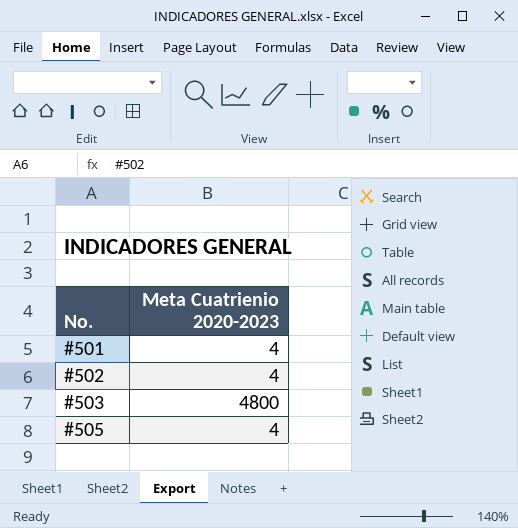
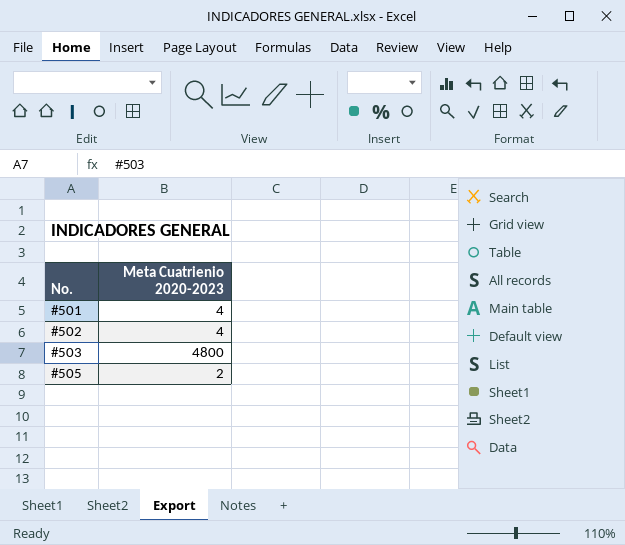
#505 | Meta Cuatrienio 2020-2023: 4 -> 2

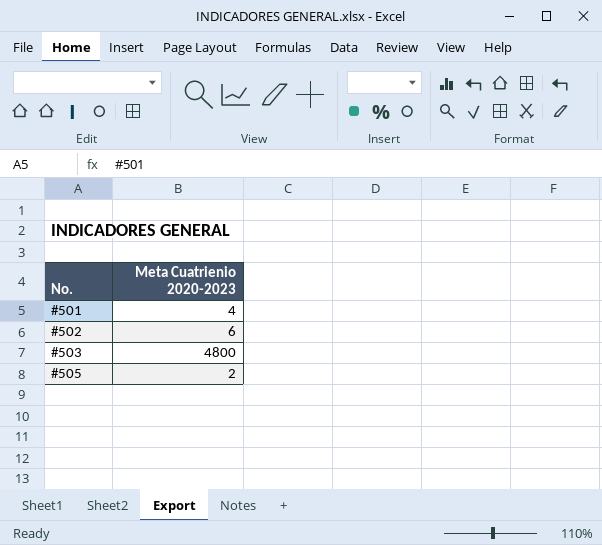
#502 | Meta Cuatrienio 2020-2023: 4 -> 6

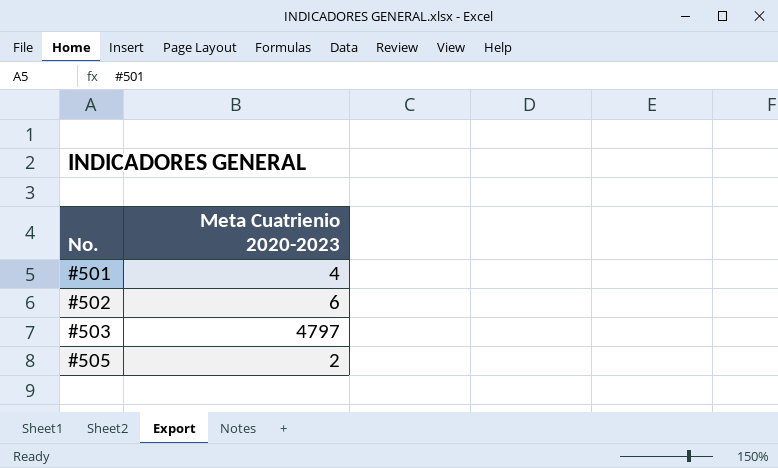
#503 | Meta Cuatrienio 2020-2023: 4800 -> 4797

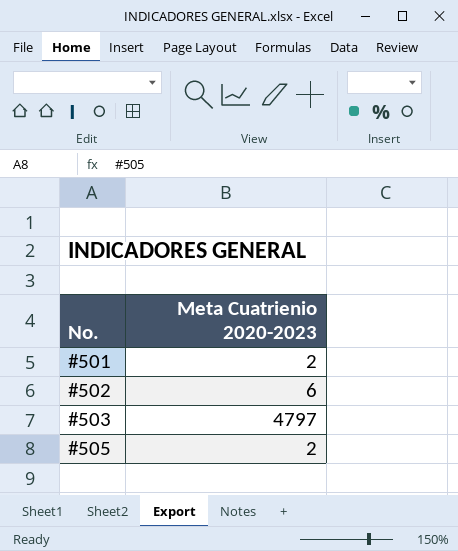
#501 | Meta Cuatrienio 2020-2023: 4 -> 2

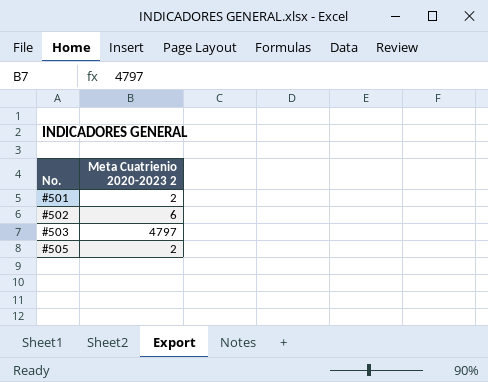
column name: Meta Cuatrienio 2020-2023 -> Meta Cuatrienio 2020-2023 2

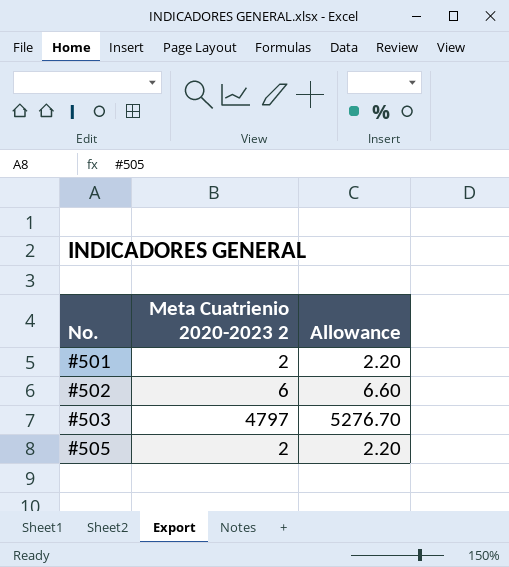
column Allowance | formula: none -> [Meta Cuatrienio 2020-2023 2] * 1.1

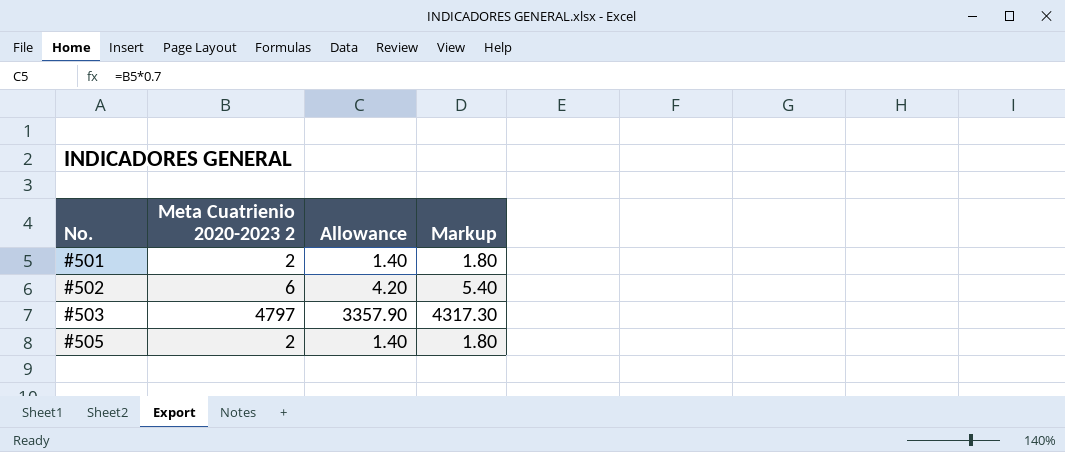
column Allowance | formula: [Meta Cuatrienio 2020-2023 2] * 1.1 -> [Meta Cuatrienio 2020-2023 2] * 0.7
column Markup | formula: none -> [Meta Cuatrienio 2020-2023 2] * 0.9

